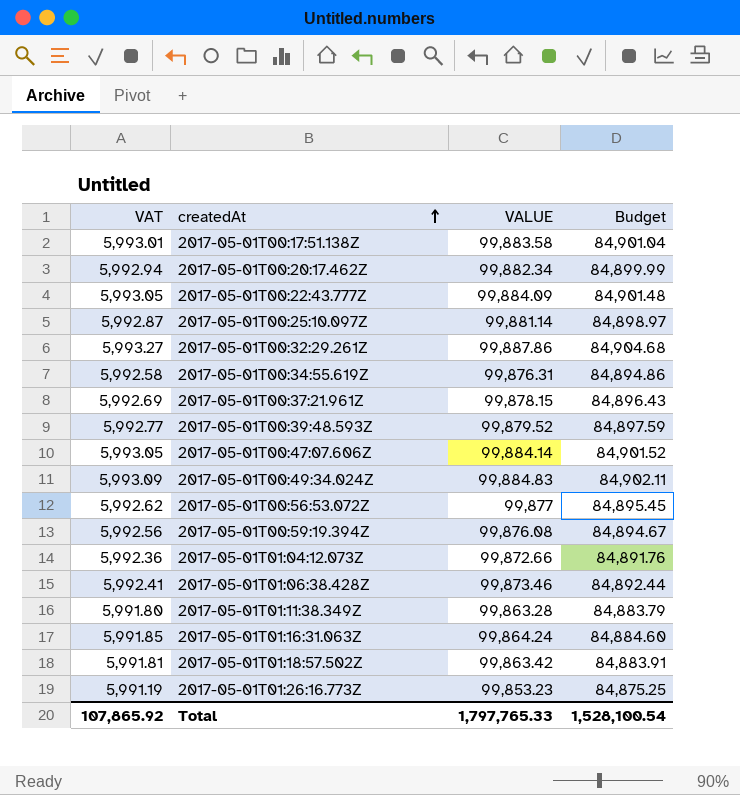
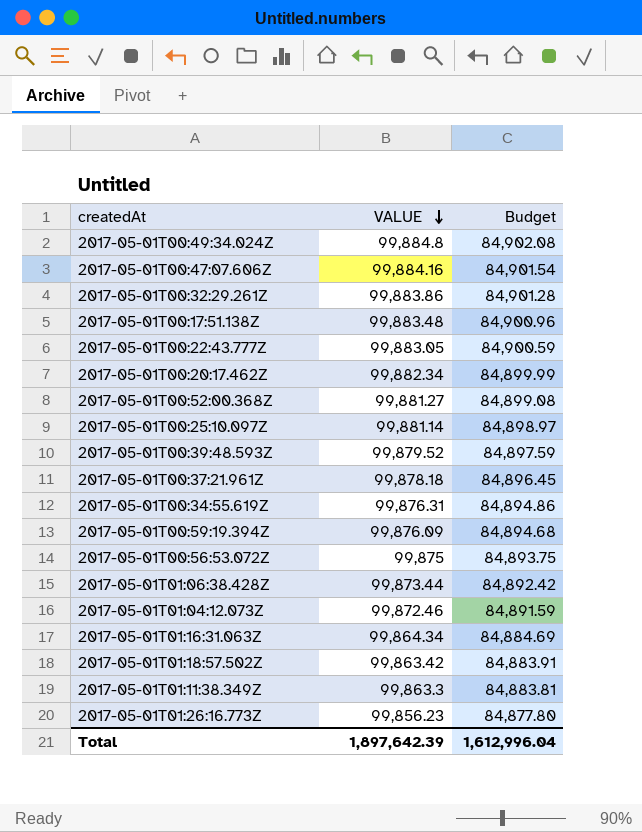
row order: createdAt ascending -> VALUE descending
column VAT | formula: [VALUE] * 0.06 -> none
2017-05-01T00:49:34.024Z | VALUE: 99,884.83 -> 99,884.8
2017-05-01T00:49:34.024Z | Budget: 84,902.11 -> 84,902.08
2017-05-01T00:47:07.606Z | VALUE: 99,884.14 -> 99,884.16
2017-05-01T00:47:07.606Z | Budget: 84,901.52 -> 84,901.54
2017-05-01T00:32:29.261Z | VALUE: 99,887.86 -> 99,883.86
2017-05-01T00:32:29.261Z | Budget: 84,904.68 -> 84,901.28
2017-05-01T00:17:51.138Z | VALUE: 99,883.58 -> 99,883.48
2017-05-01T00:17:51.138Z | Budget: 84,901.04 -> 84,900.96
2017-05-01T00:22:43.777Z | VALUE: 99,884.09 -> 99,883.05
2017-05-01T00:22:43.777Z | Budget: 84,901.48 -> 84,900.59
row 2017-05-01T00:52:00.368Z: none -> 99,881.27 | 84,899.08
2017-05-01T00:37:21.961Z | VALUE: 99,878.15 -> 99,878.18
2017-05-01T00:37:21.961Z | Budget: 84,896.43 -> 84,896.45
2017-05-01T00:59:19.394Z | VALUE: 99,876.08 -> 99,876.09
2017-05-01T00:59:19.394Z | Budget: 84,894.67 -> 84,894.68
2017-05-01T00:56:53.072Z | VALUE: 99,877 -> 99,875
2017-05-01T00:56:53.072Z | Budget: 84,895.45 -> 84,893.75
2017-05-01T01:06:38.428Z | VALUE: 99,873.46 -> 99,873.44
2017-05-01T01:06:38.428Z | Budget: 84,892.44 -> 84,892.42
2017-05-01T01:04:12.073Z | VALUE: 99,872.66 -> 99,872.46
2017-05-01T01:04:12.073Z | Budget: 84,891.76 -> 84,891.59
2017-05-01T01:16:31.063Z | VALUE: 99,864.24 -> 99,864.34
2017-05-01T01:16:31.063Z | Budget: 84,884.60 -> 84,884.69
2017-05-01T01:11:38.349Z | VALUE: 99,863.28 -> 99,863.3
2017-05-01T01:11:38.349Z | Budget: 84,883.79 -> 84,883.81
2017-05-01T01:26:16.773Z | VALUE: 99,853.23 -> 99,856.23
2017-05-01T01:26:16.773Z | Budget: 84,875.25 -> 84,877.80
Total | VALUE: 1,797,765.33 -> 1,897,642.39
Total | Budget: 1,528,100.54 -> 1,612,996.04

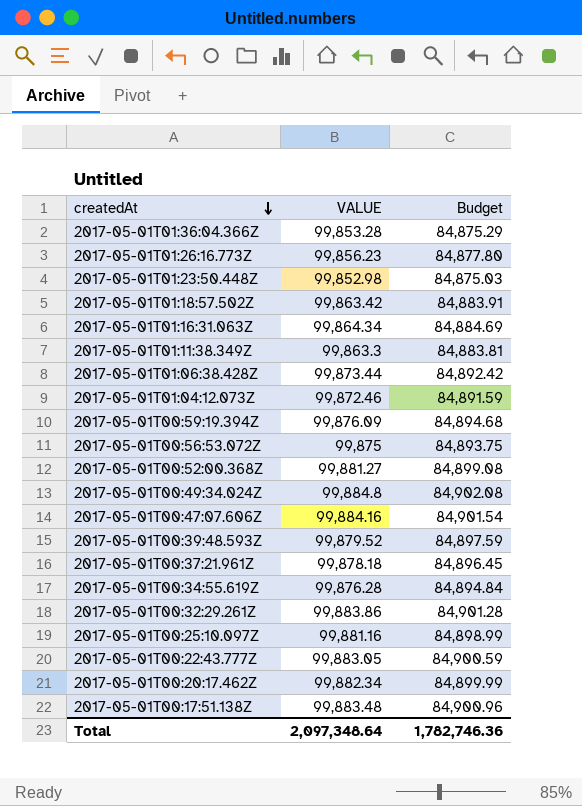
row order: VALUE descending -> createdAt descending
row 2017-05-01T01:36:04.366Z: none -> 99,853.28 | 84,875.29
row 2017-05-01T01:23:50.448Z: none -> 99,852.98 | 84,875.03
2017-05-01T00:34:55.619Z | VALUE: 99,876.31 -> 99,876.28
2017-05-01T00:34:55.619Z | Budget: 84,894.86 -> 84,894.84
2017-05-01T00:25:10.097Z | VALUE: 99,881.14 -> 99,881.16
2017-05-01T00:25:10.097Z | Budget: 84,898.97 -> 84,898.99
Total | VALUE: 1,897,642.39 -> 2,097,348.64
Total | Budget: 1,612,996.04 -> 1,782,746.36

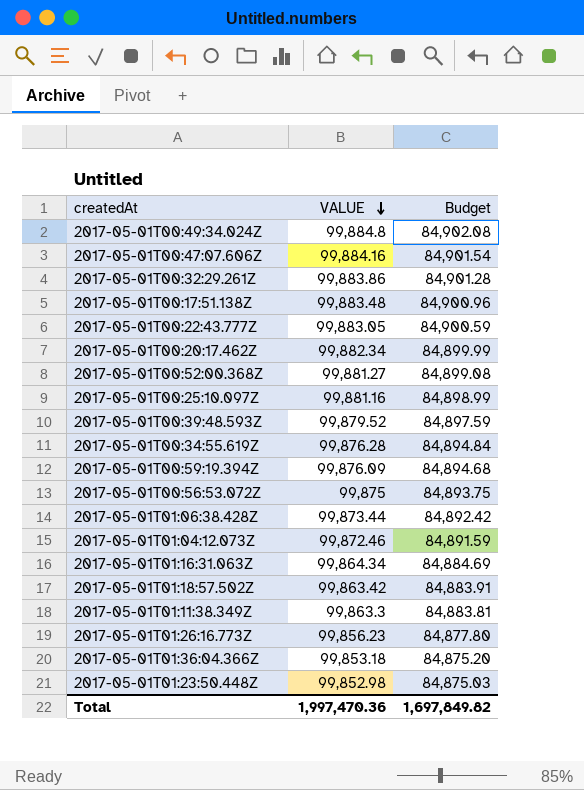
row order: createdAt descending -> VALUE descending
row 2017-05-01T00:37:21.961Z: 99,878.18 | 84,896.45 -> none
2017-05-01T01:36:04.366Z | VALUE: 99,853.28 -> 99,853.18
2017-05-01T01:36:04.366Z | Budget: 84,875.29 -> 84,875.20
Total | VALUE: 2,097,348.64 -> 1,997,470.36
Total | Budget: 1,782,746.36 -> 1,697,849.82

